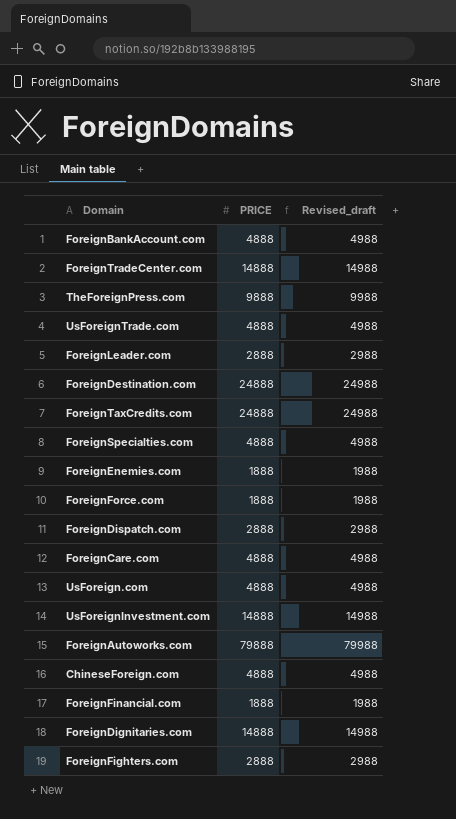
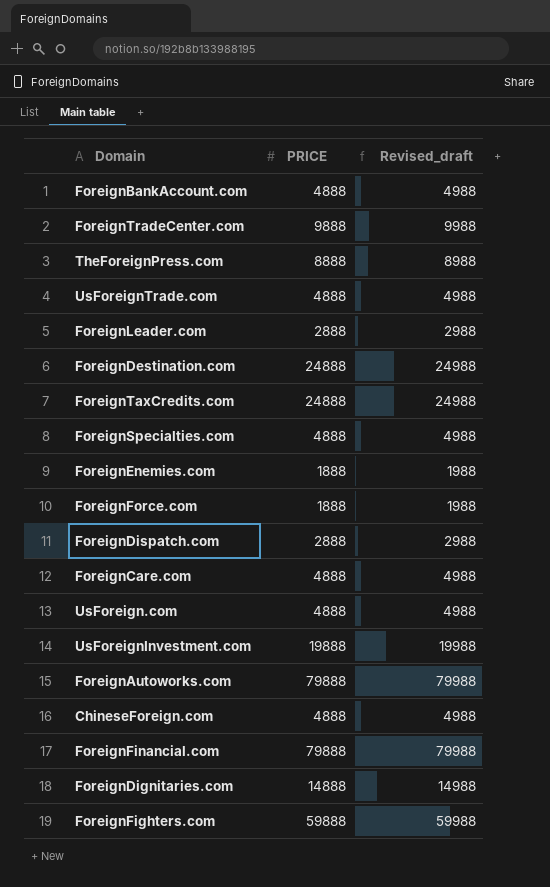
ForeignTradeCenter.com | PRICE: 14888 -> 9888
ForeignTradeCenter.com | Revised_draft: 14988 -> 9988
TheForeignPress.com | PRICE: 9888 -> 8888
TheForeignPress.com | Revised_draft: 9988 -> 8988
UsForeignInvestment.com | PRICE: 14888 -> 19888
UsForeignInvestment.com | Revised_draft: 14988 -> 19988
ForeignFinancial.com | PRICE: 1888 -> 79888
ForeignFinancial.com | Revised_draft: 1988 -> 79988
ForeignFighters.com | PRICE: 2888 -> 59888
ForeignFighters.com | Revised_draft: 2988 -> 59988

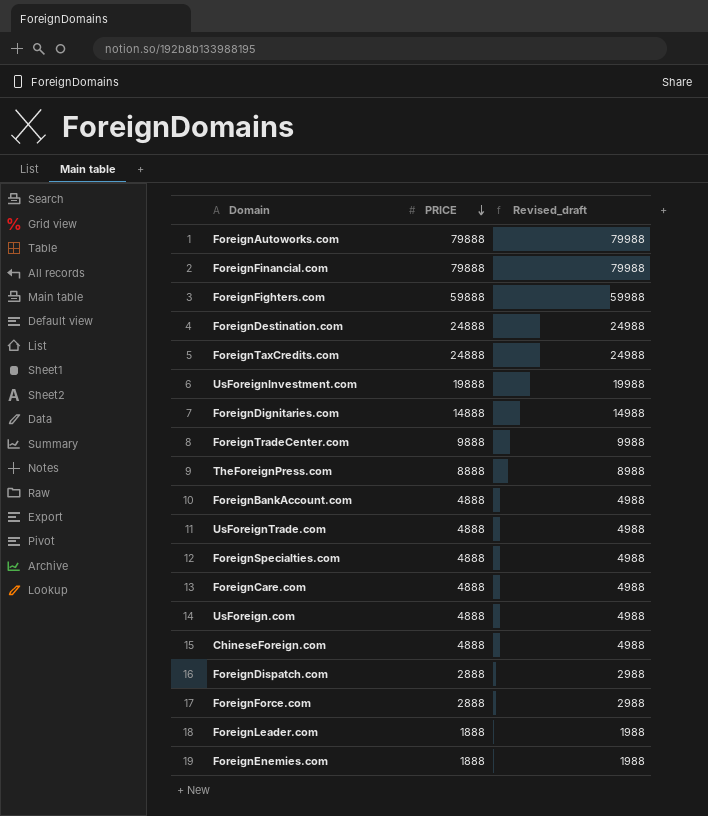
row order: none -> PRICE descending
ForeignForce.com | PRICE: 1888 -> 2888
ForeignForce.com | Revised_draft: 1988 -> 2988
ForeignLeader.com | PRICE: 2888 -> 1888
ForeignLeader.com | Revised_draft: 2988 -> 1988

